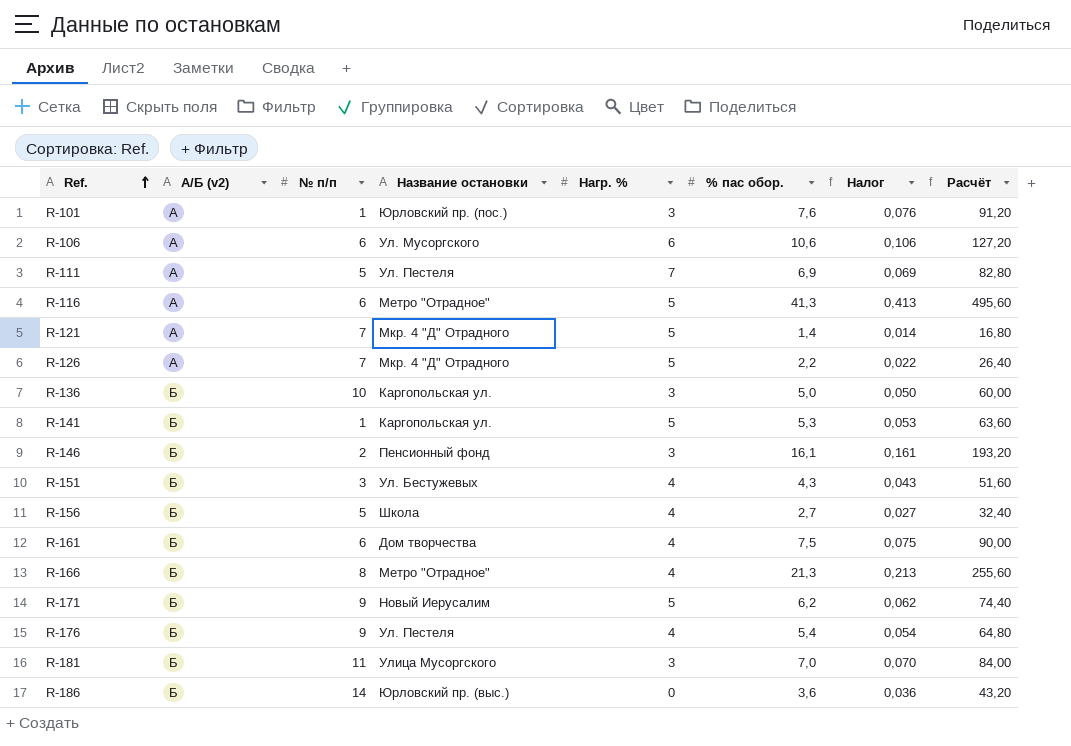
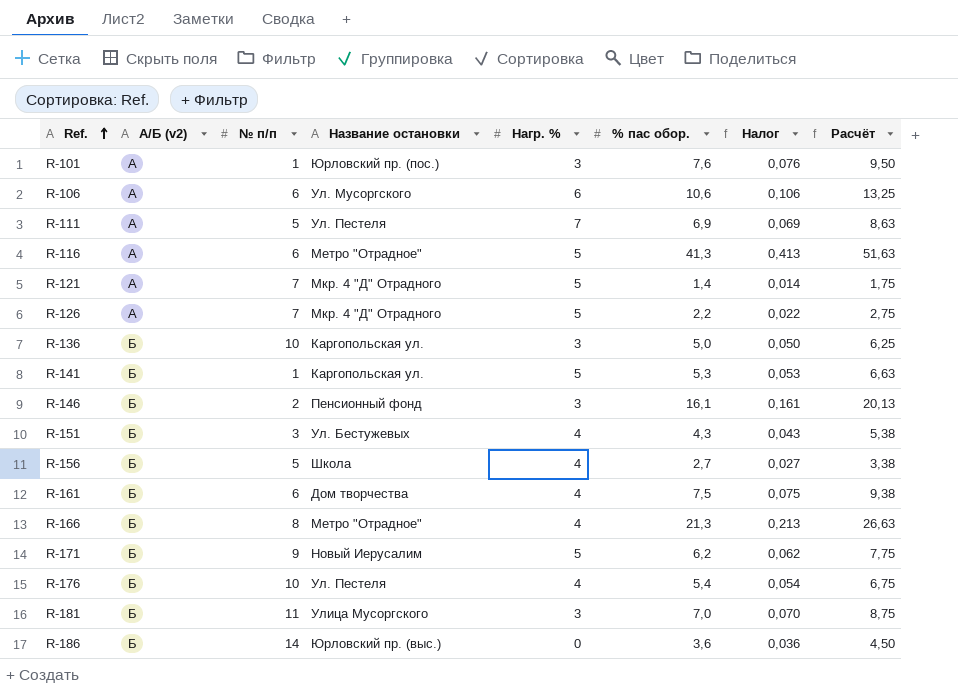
column Расчёт | formula: [% пас обор.] * 12 -> [% пас обор.] * 1,25
R-176 | № п/п: 9 -> 10

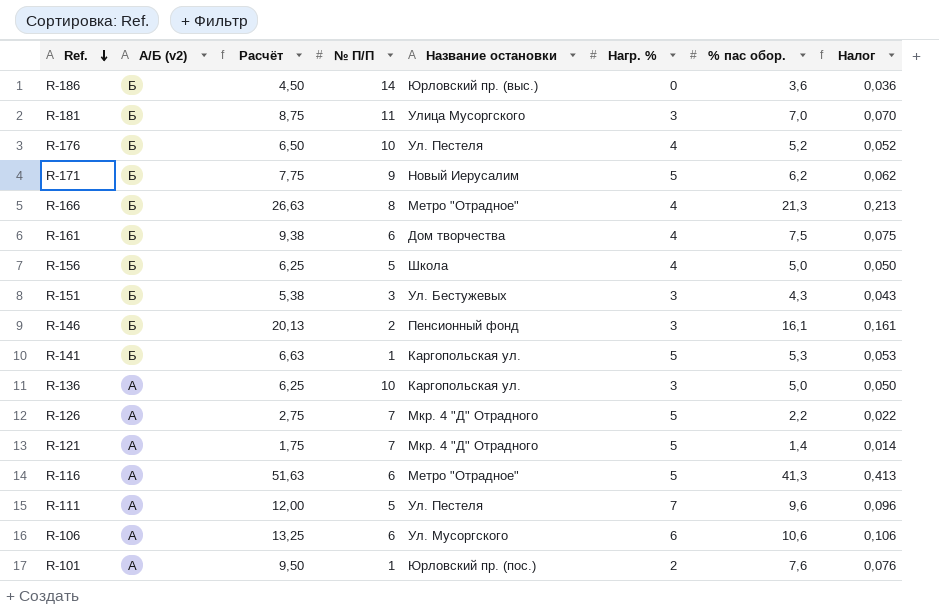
row order: Ref. ascending -> Ref. descending
column Расчёт | position: 8 -> 3
column name: № п/п -> № П/П
R-176 | Расчёт: 6,75 -> 6,50
R-176 | % пас обор.: 5,4 -> 5,2
R-176 | Налог: 0,054 -> 0,052
R-156 | Расчёт: 3,38 -> 6,25
R-156 | % пас обор.: 2,7 -> 5,0
R-156 | Налог: 0,027 -> 0,050
R-151 | Нагр. %: 4 -> 3
R-136 | А/Б (v2): Б -> А
R-111 | Расчёт: 8,63 -> 12,00
R-111 | % пас обор.: 6,9 -> 9,6
R-111 | Налог: 0,069 -> 0,096
R-101 | Нагр. %: 3 -> 2

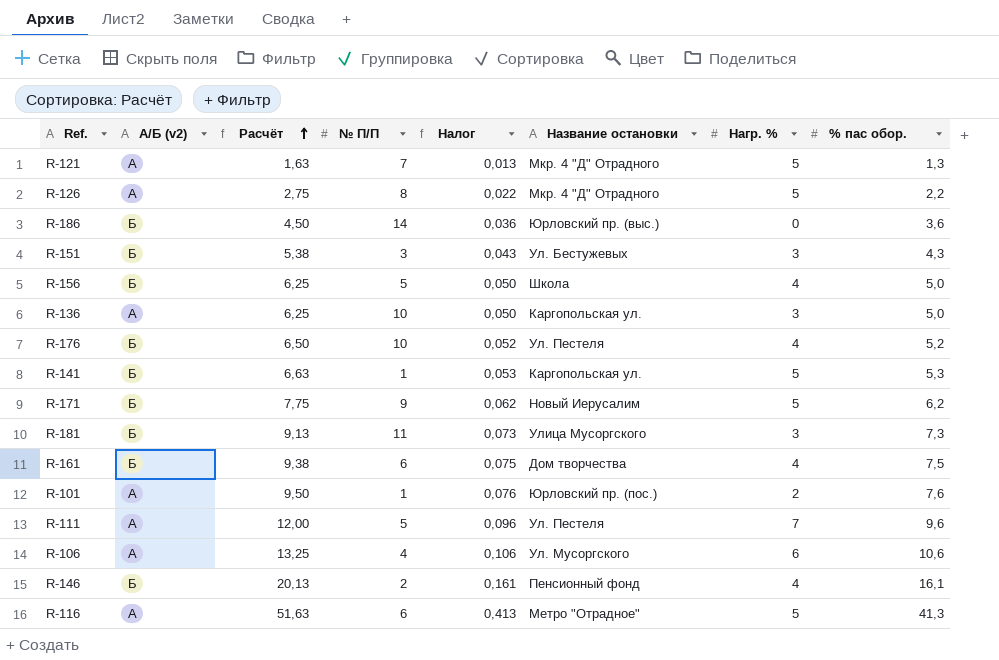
row order: Ref. descending -> Расчёт ascending
column Налог | position: 8 -> 5
row R-166: Б | 26,63 | 8 | Метро "Отрадное" | 4 | 21,3 | 0,213 -> none
R-121 | Расчёт: 1,75 -> 1,63
R-121 | Налог: 0,014 -> 0,013
R-121 | % пас обор.: 1,4 -> 1,3
R-126 | № П/П: 7 -> 8
R-181 | Расчёт: 8,75 -> 9,13
R-181 | Налог: 0,070 -> 0,073
R-181 | % пас обор.: 7,0 -> 7,3
R-106 | № П/П: 6 -> 4
R-146 | Нагр. %: 3 -> 4

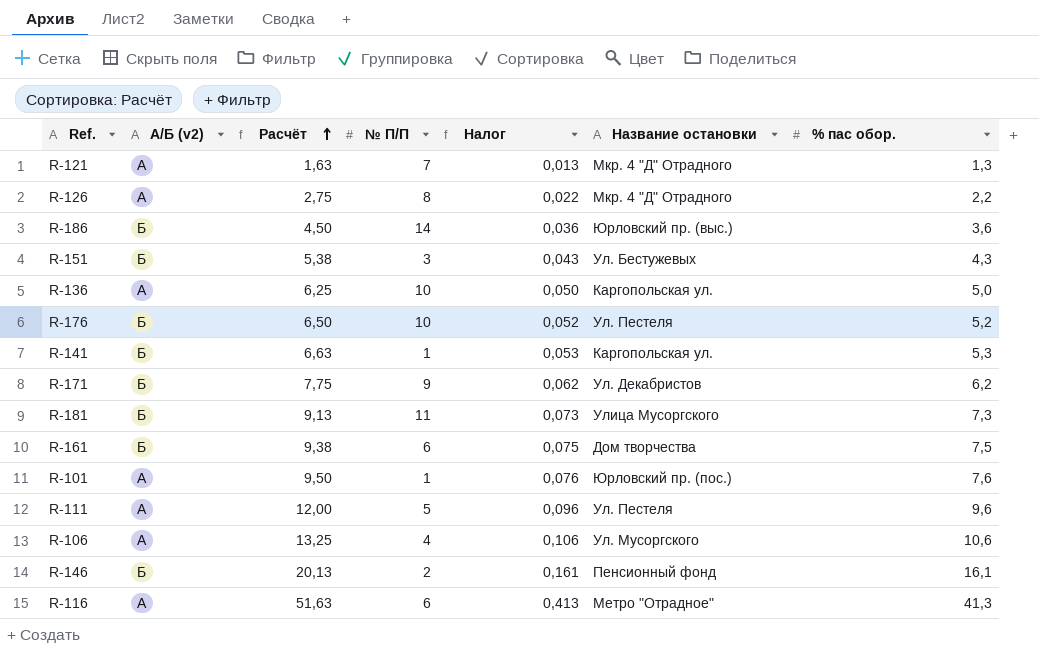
column Нагр. % | position: 7 -> none
row R-156: Б | 6,25 | 5 | 0,050 | Школа | 4 | 5,0 -> none
R-171 | Название остановки: Новый Иерусалим -> Ул. Декабристов

